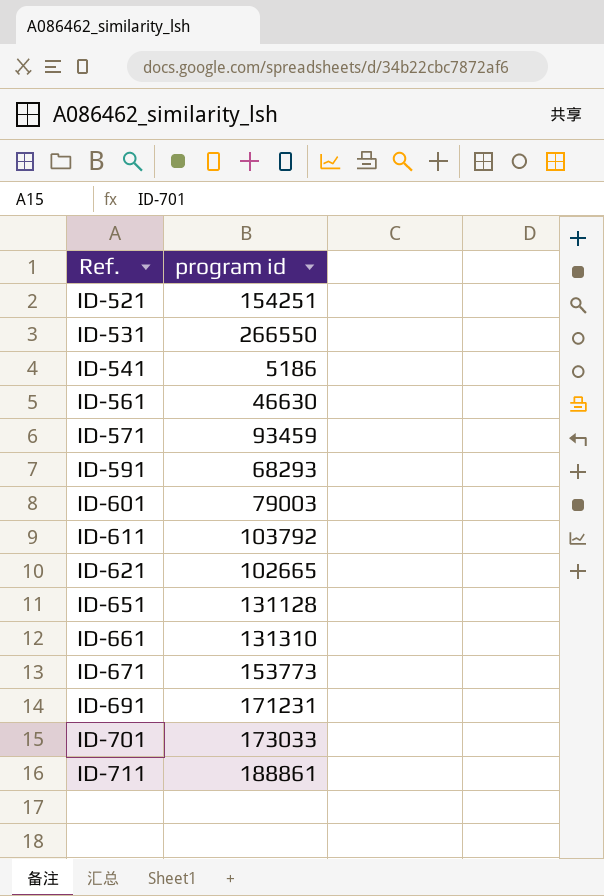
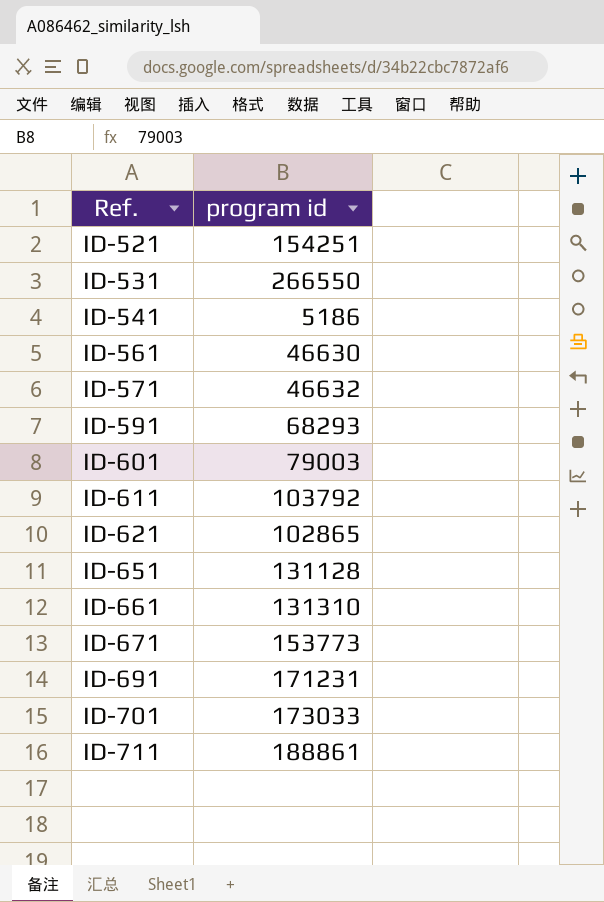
ID-571 | program id: 93459 -> 46632
ID-621 | program id: 102665 -> 102865

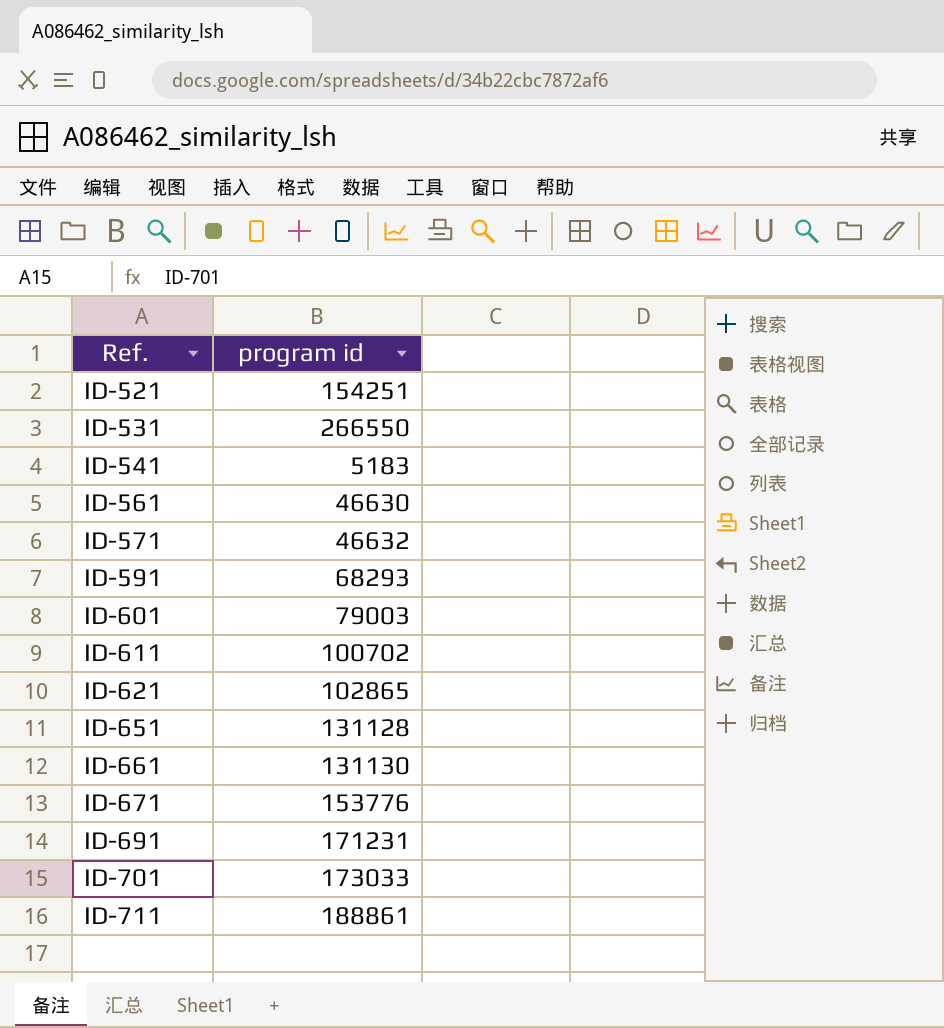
ID-541 | program id: 5186 -> 5183
ID-611 | program id: 103792 -> 100702
ID-661 | program id: 131310 -> 131130
ID-671 | program id: 153773 -> 153776

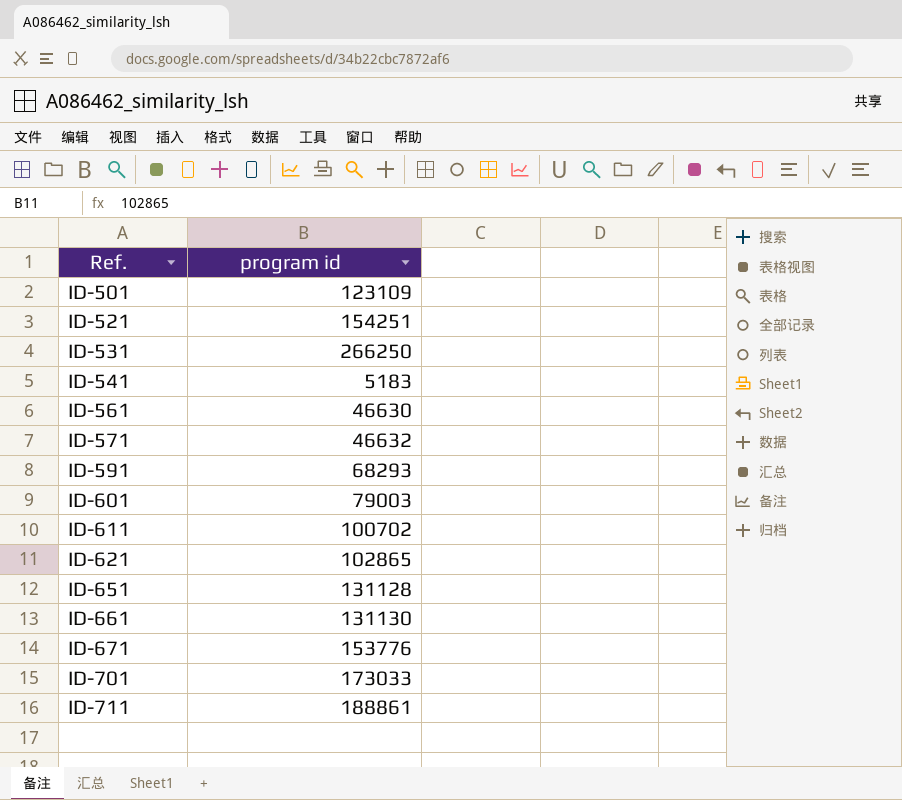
row ID-691: 171231 -> none
row ID-501: none -> 123109
ID-531 | program id: 266550 -> 266250

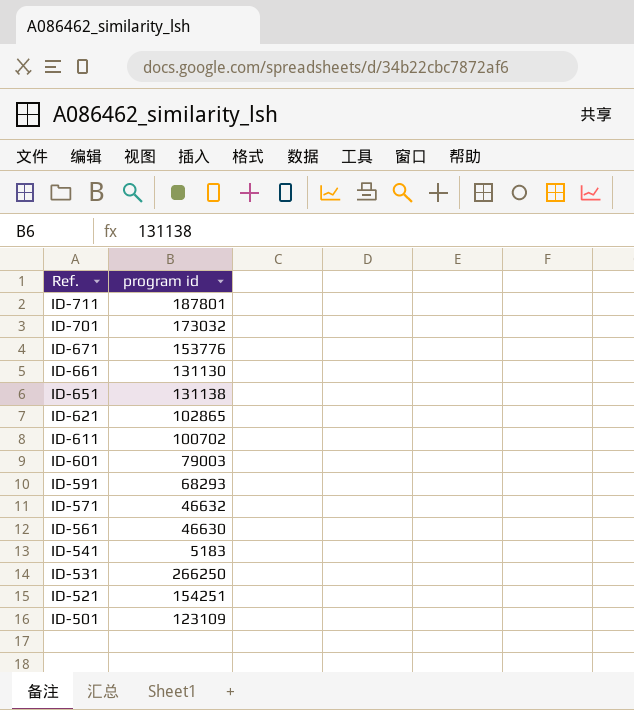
row order: Ref. ascending -> Ref. descending
ID-711 | program id: 188861 -> 187801
ID-701 | program id: 173033 -> 173032
ID-651 | program id: 131128 -> 131138

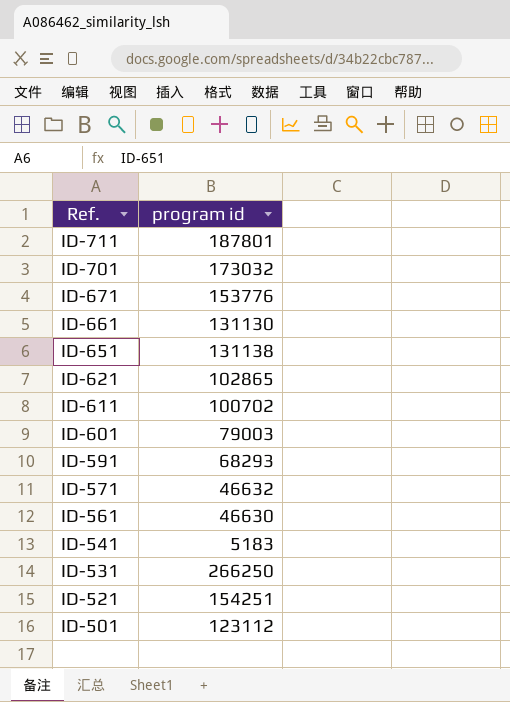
ID-501 | program id: 123109 -> 123112

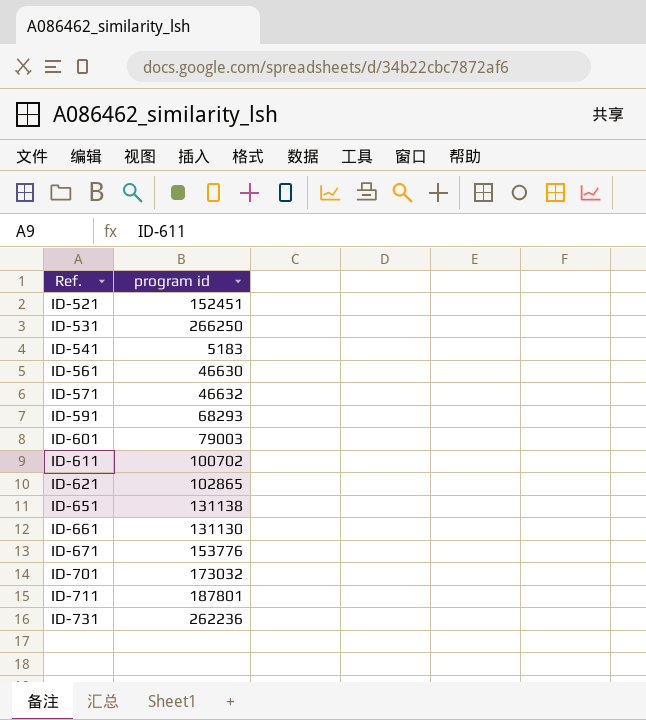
row order: Ref. descending -> Ref. ascending
row ID-501: 123112 -> none
ID-521 | program id: 154251 -> 152451
row ID-731: none -> 262236

